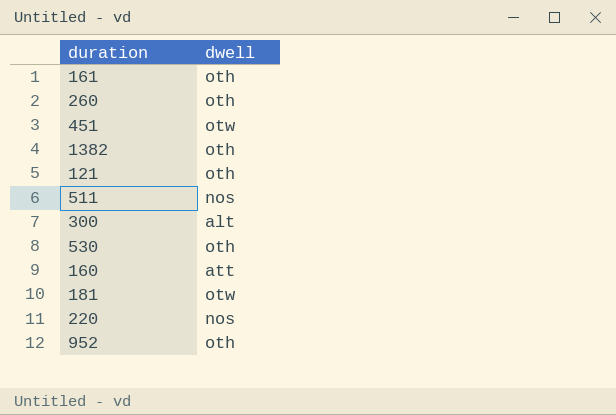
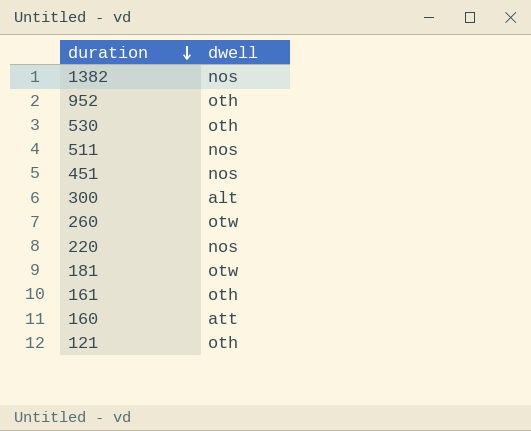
row order: none -> duration descending
1382 | dwell: oth -> nos
451 | dwell: otw -> nos
260 | dwell: oth -> otw

